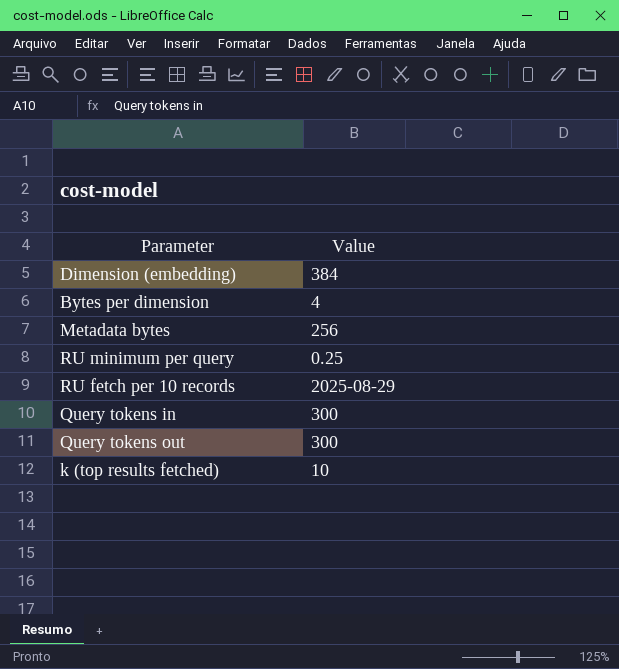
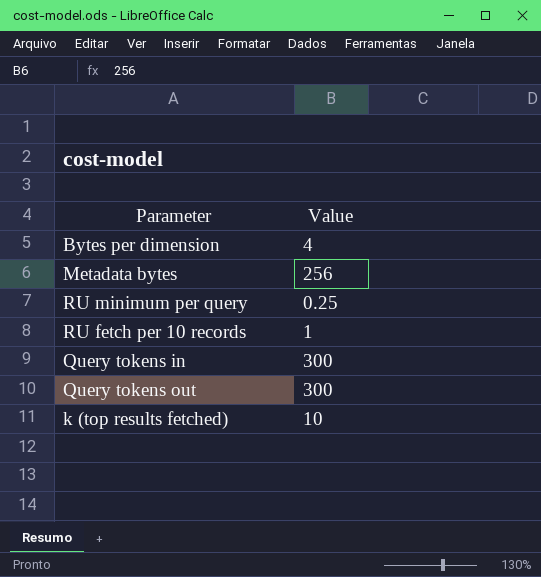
row Dimension (embedding): 384 -> none
RU fetch per 10 records | Value: 2025-08-29 -> 1

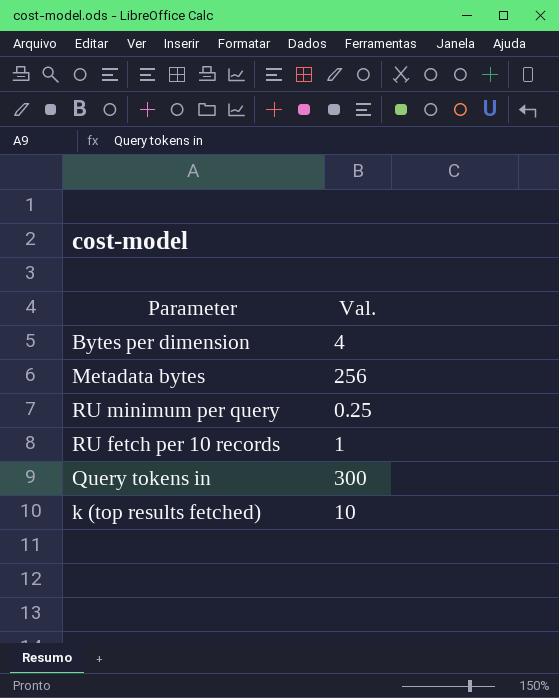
column name: Value -> Val.
row Query tokens out: 300 -> none

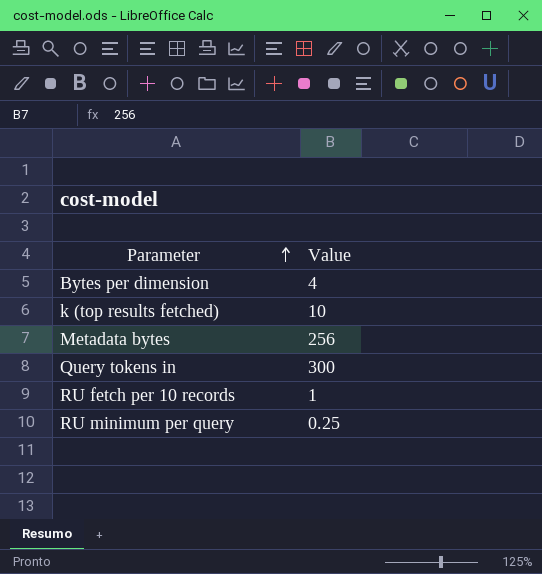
row order: none -> Parameter ascending
column name: Val. -> Value

